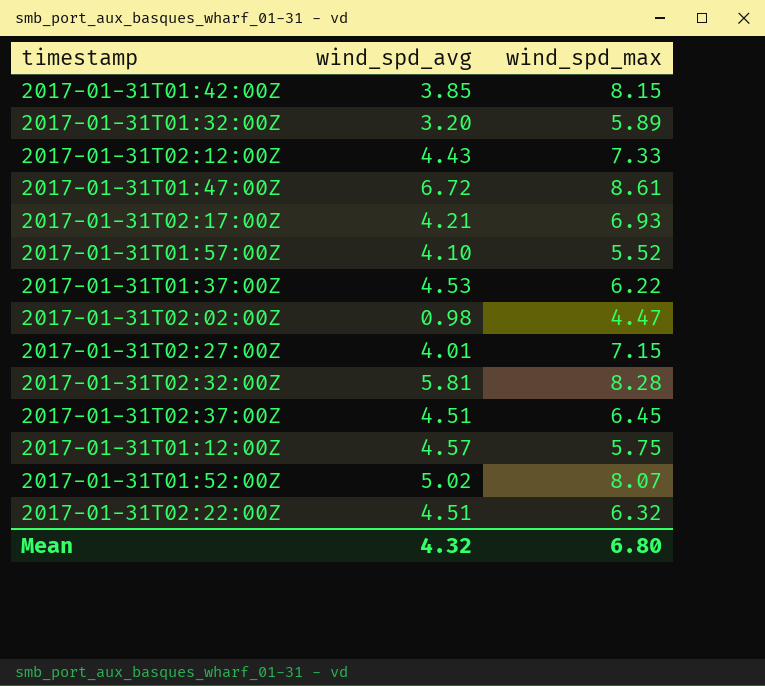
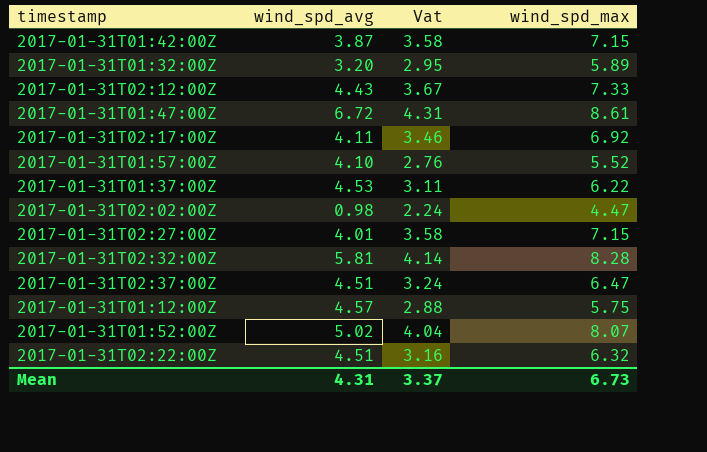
column Vat | formula: none -> [wind_spd_max] * 0.5
2017-01-31T01:42:00Z | wind_spd_avg: 3.85 -> 3.87
2017-01-31T01:42:00Z | wind_spd_max: 8.15 -> 7.15
2017-01-31T02:17:00Z | wind_spd_avg: 4.21 -> 4.11
2017-01-31T02:17:00Z | wind_spd_max: 6.93 -> 6.92
2017-01-31T02:37:00Z | wind_spd_max: 6.45 -> 6.47
Mean | wind_spd_avg: 4.32 -> 4.31
Mean | wind_spd_max: 6.80 -> 6.73

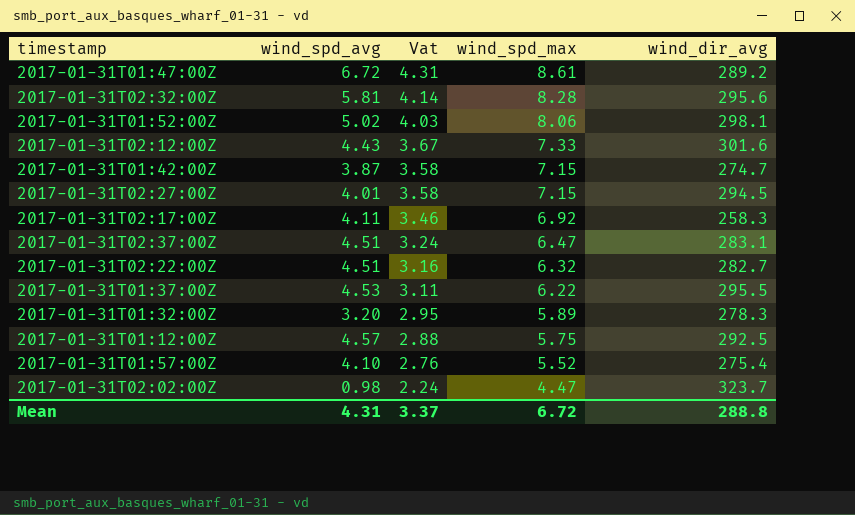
row order: none -> Vat descending
column wind_dir_avg | position: none -> 5
2017-01-31T01:52:00Z | Vat: 4.04 -> 4.03
2017-01-31T01:52:00Z | wind_spd_max: 8.07 -> 8.06
Mean | wind_spd_max: 6.73 -> 6.72

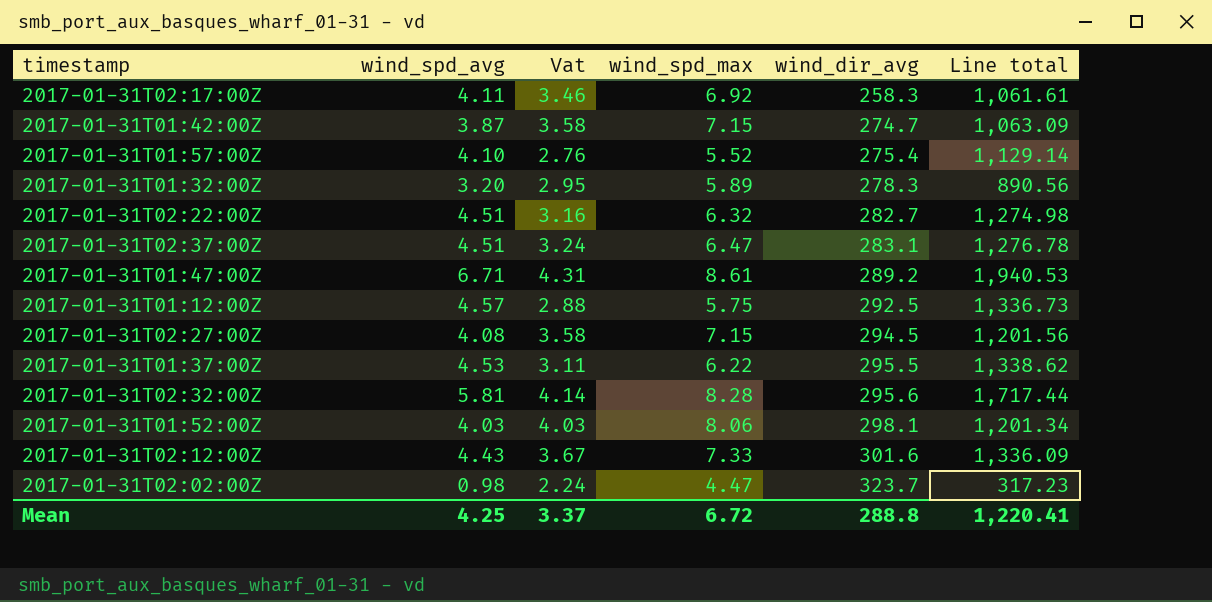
row order: Vat descending -> wind_dir_avg ascending
column Line total | formula: none -> [wind_spd_avg] * [wind_dir_avg]
2017-01-31T01:47:00Z | wind_spd_avg: 6.72 -> 6.71
2017-01-31T02:27:00Z | wind_spd_avg: 4.01 -> 4.08
2017-01-31T01:52:00Z | wind_spd_avg: 5.02 -> 4.03
Mean | wind_spd_avg: 4.31 -> 4.25

